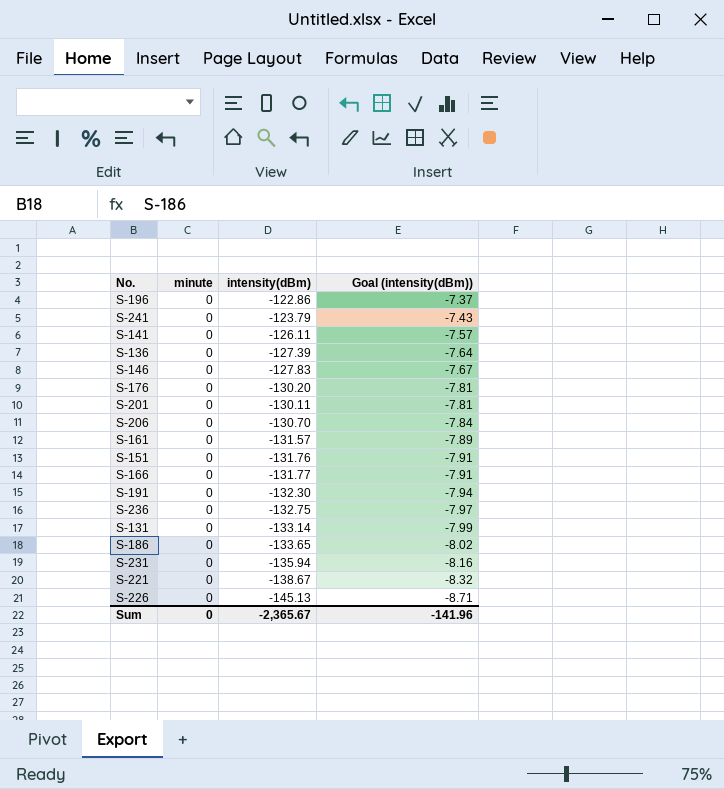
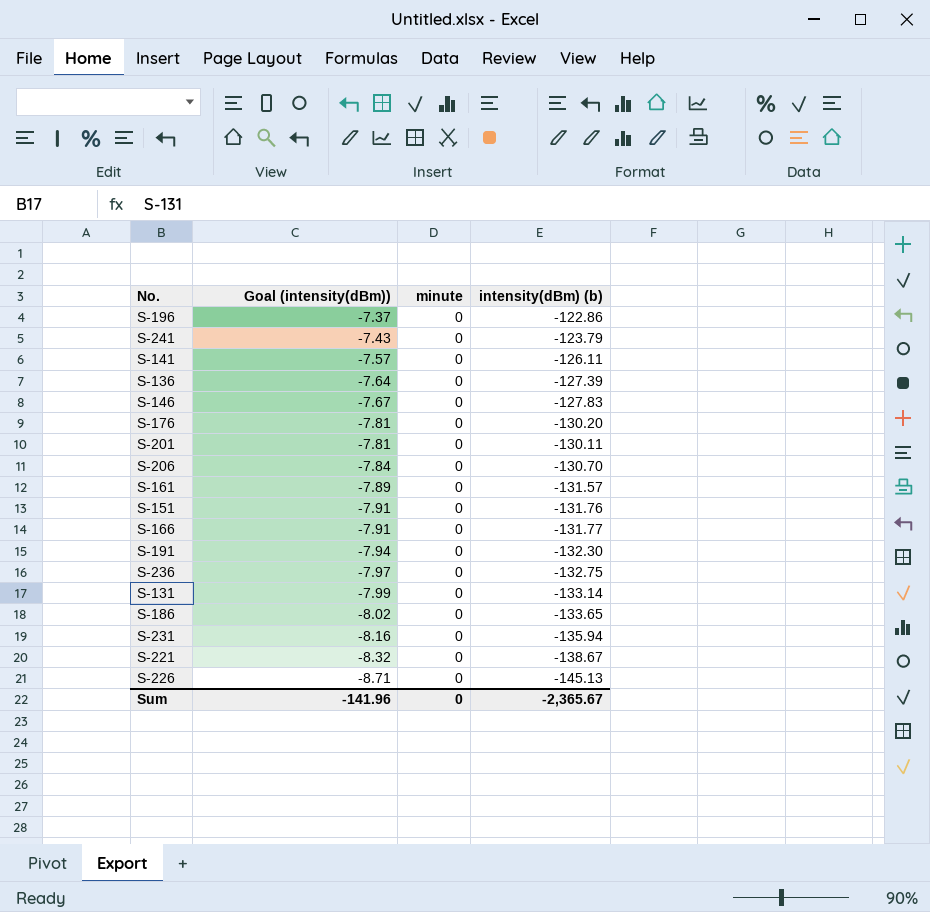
column Goal (intensity(dBm)) | position: 4 -> 2
column name: intensity(dBm) -> intensity(dBm) (b)

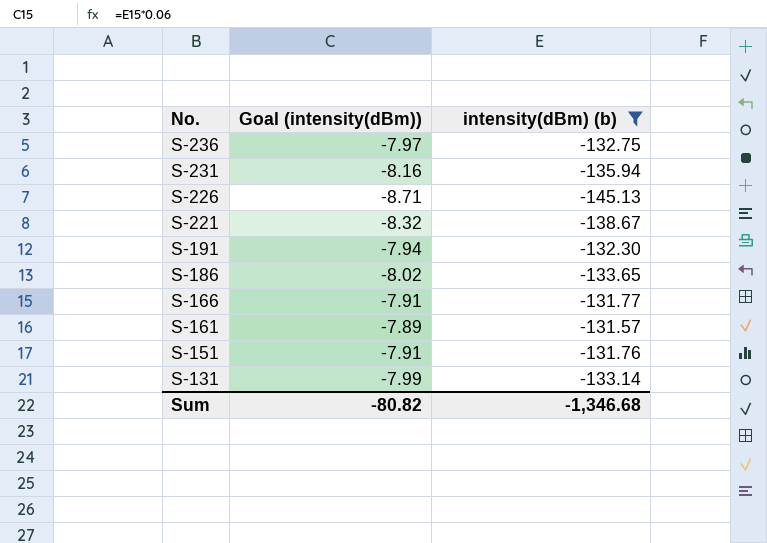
filter: none -> intensity(dBm) (b) <= -131.57
row order: Goal (intensity(dBm)) descending -> No. descending
column minute | position: 3 -> none
Sum | Goal (intensity(dBm)): -141.96 -> -80.82
Sum | intensity(dBm) (b): -2,365.67 -> -1,346.68

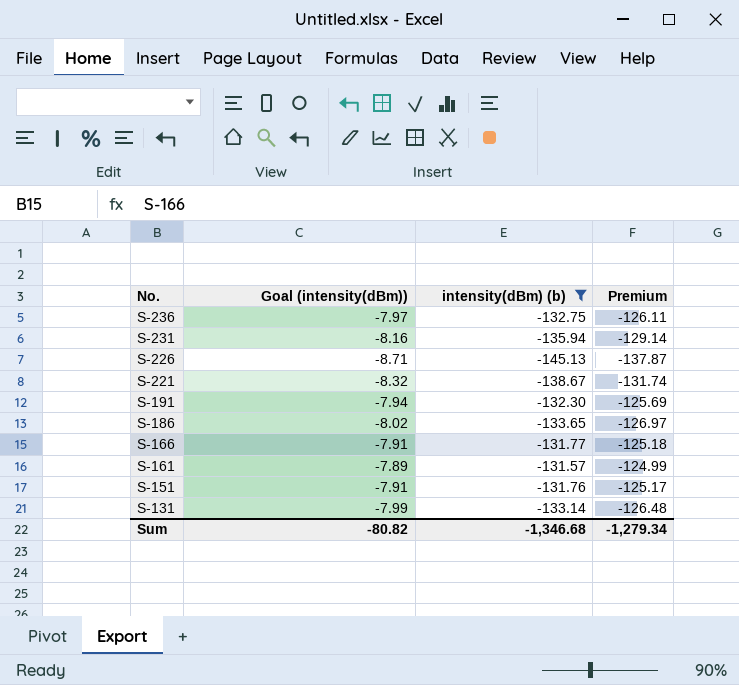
column Premium | formula: none -> [intensity(dBm) (b)] * 0.95

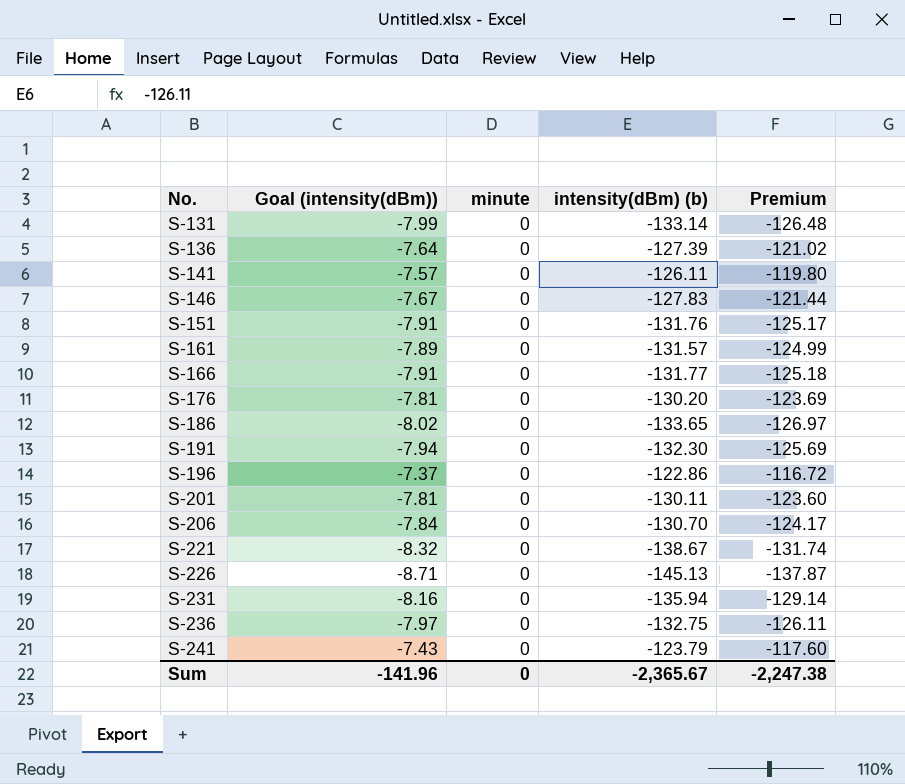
filter: intensity(dBm) (b) <= -131.57 -> none
row order: No. descending -> No. ascending
column minute | position: none -> 3
Sum | Goal (intensity(dBm)): -80.82 -> -141.96
Sum | intensity(dBm) (b): -1,346.68 -> -2,365.67
Sum | Premium: -1,279.34 -> -2,247.38

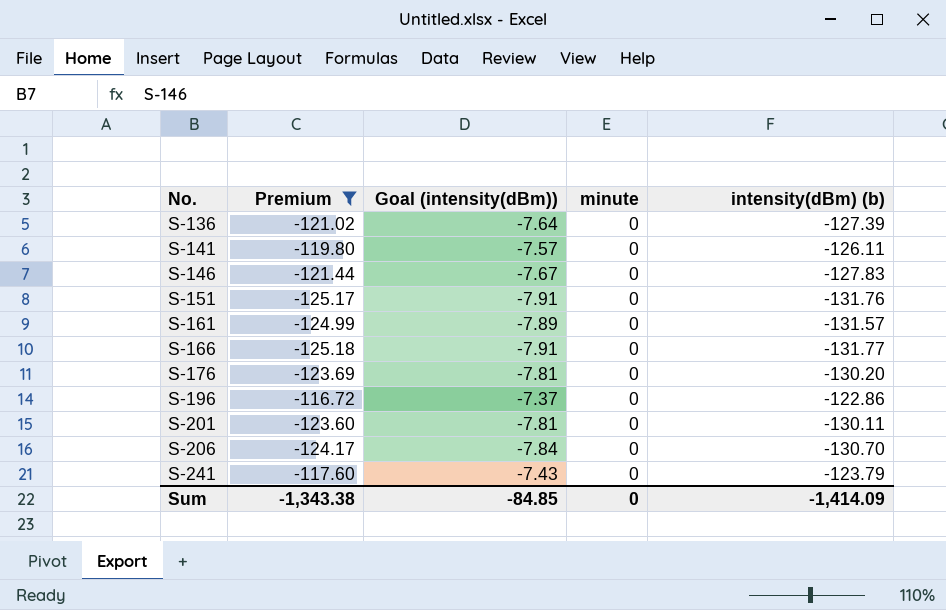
filter: none -> Premium >= -125.18
column Premium | position: 5 -> 2
Sum | Premium: -2,247.38 -> -1,343.38
Sum | Goal (intensity(dBm)): -141.96 -> -84.85
Sum | intensity(dBm) (b): -2,365.67 -> -1,414.09

